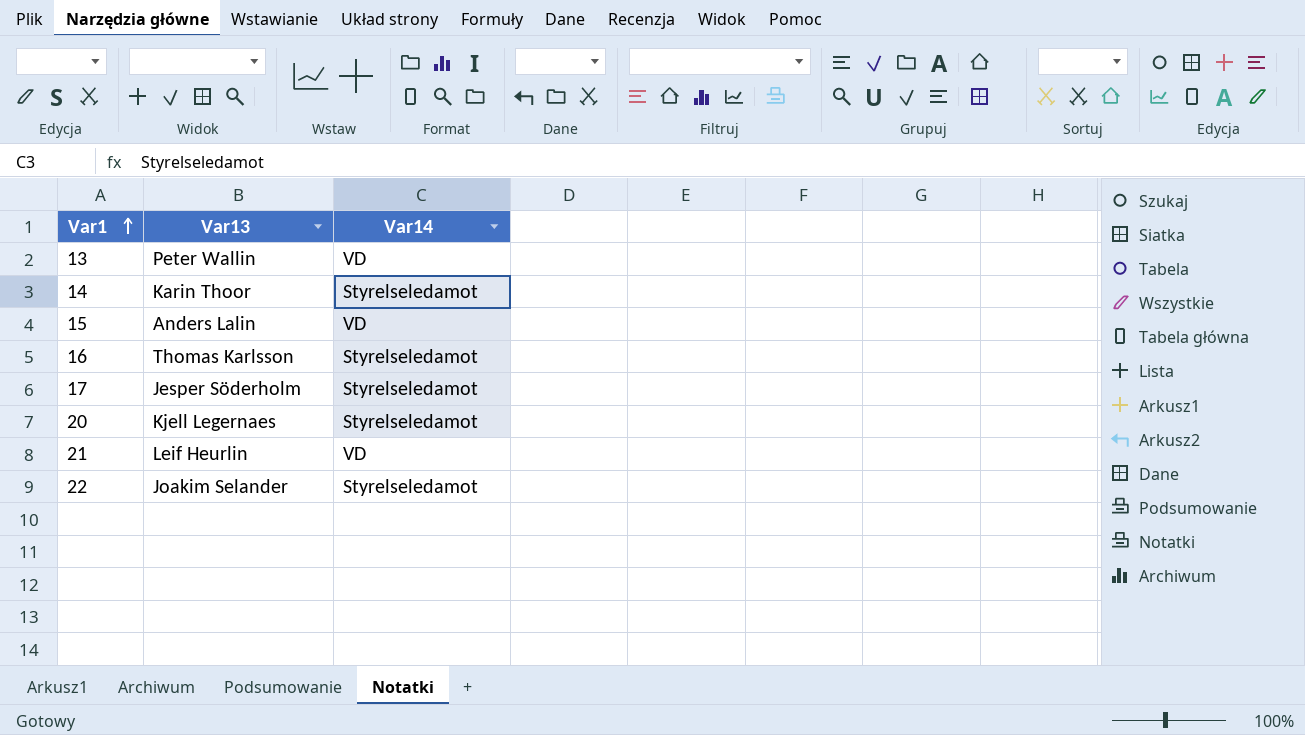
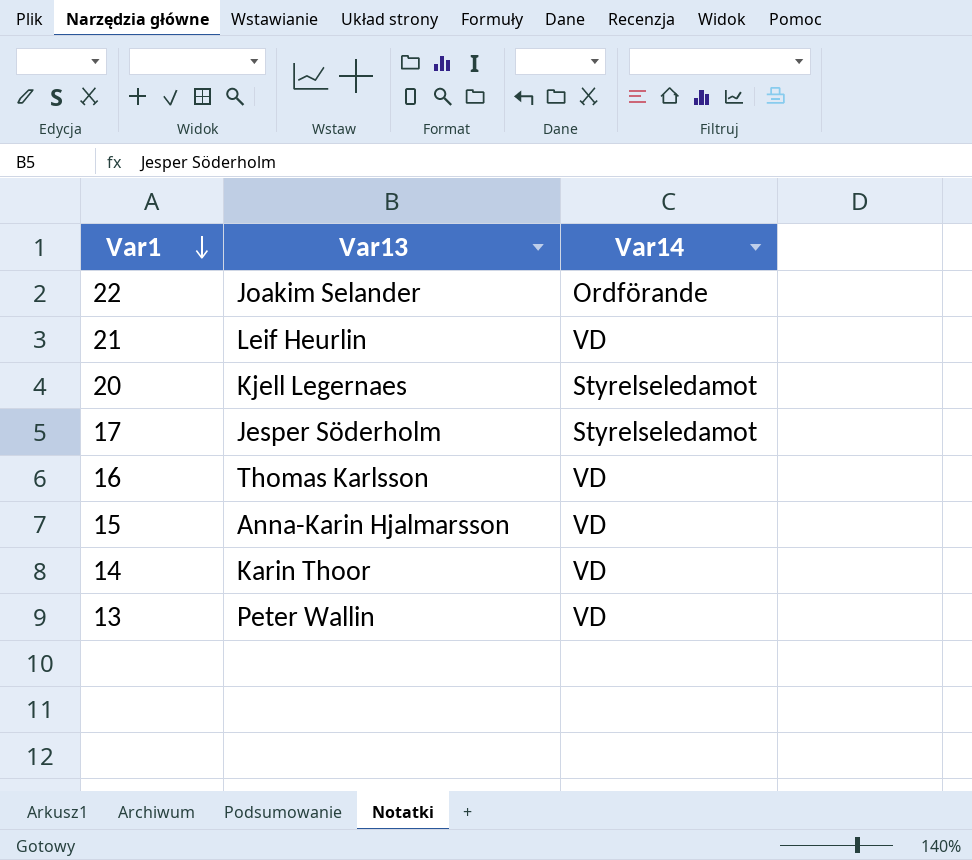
row order: Var1 ascending -> Var1 descending
22 | Var14: Styrelseledamot -> Ordförande
16 | Var14: Styrelseledamot -> VD
15 | Var13: Anders Lalin -> Anna-Karin Hjalmarsson
14 | Var14: Styrelseledamot -> VD

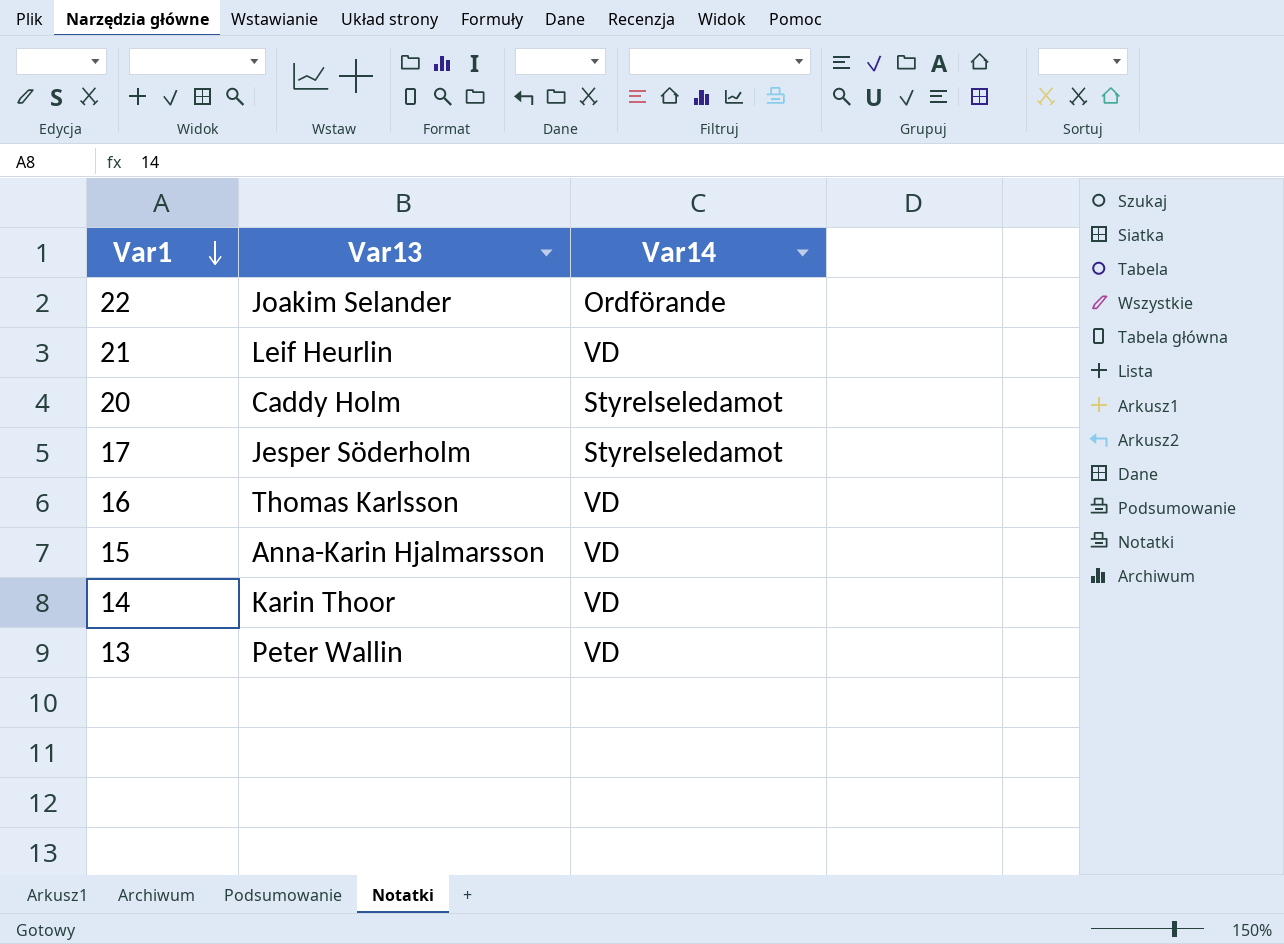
20 | Var13: Kjell Legernaes -> Caddy Holm

